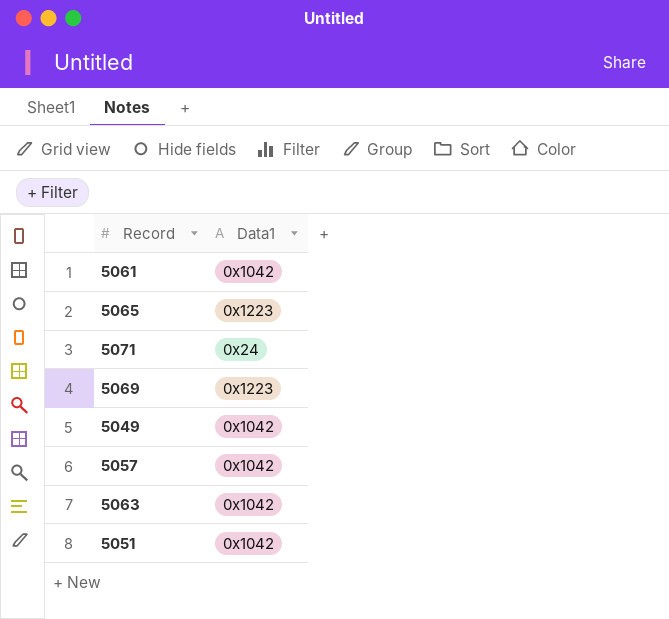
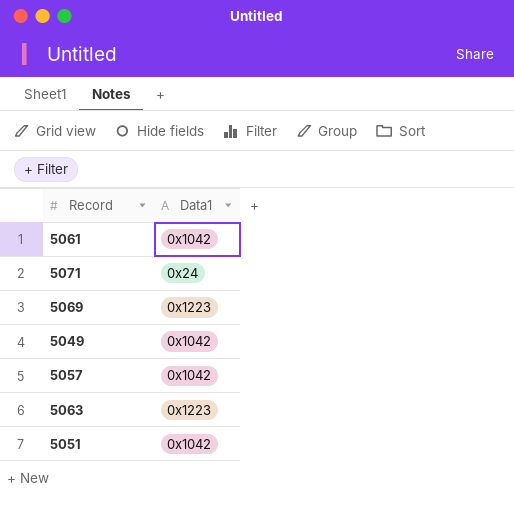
row 5065: 0x1223 -> none
5063 | Data1: 0x1042 -> 0x1223

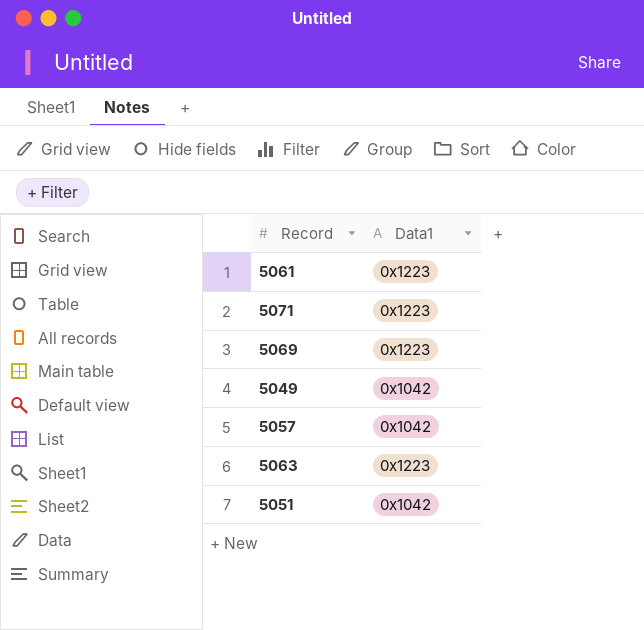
5061 | Data1: 0x1042 -> 0x1223
5071 | Data1: 0x24 -> 0x1223

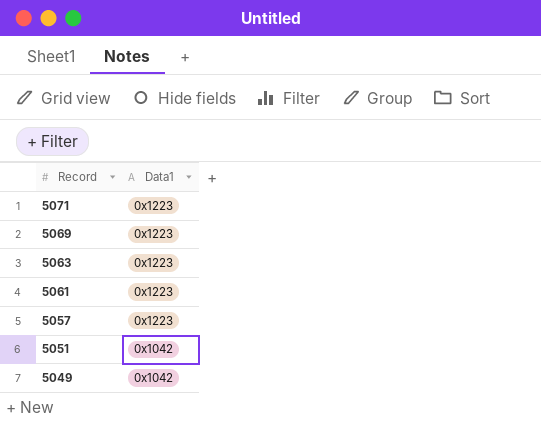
row order: none -> Record descending
5057 | Data1: 0x1042 -> 0x1223

